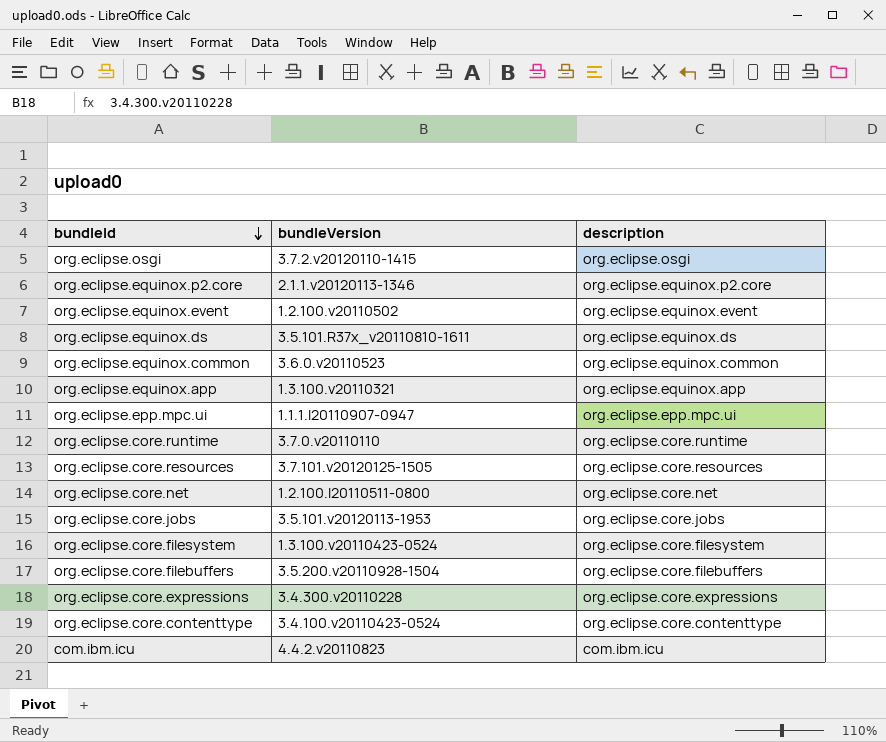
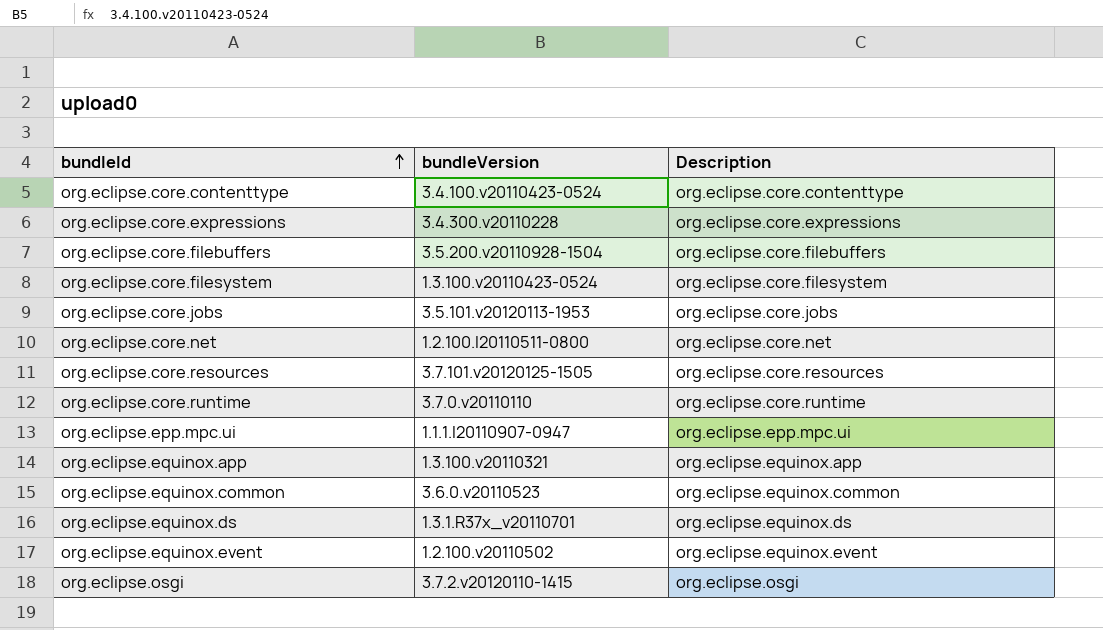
row order: bundleId descending -> bundleId ascending
column name: description -> Description
row org.eclipse.equinox.p2.core: 2.1.1.v20120113-1346 | org.eclipse.equinox.p2.core -> none
row com.ibm.icu: 4.4.2.v20110823 | com.ibm.icu -> none
org.eclipse.equinox.ds | bundleVersion: 3.5.101.R37x_v20110810-1611 -> 1.3.1.R37x_v20110701

